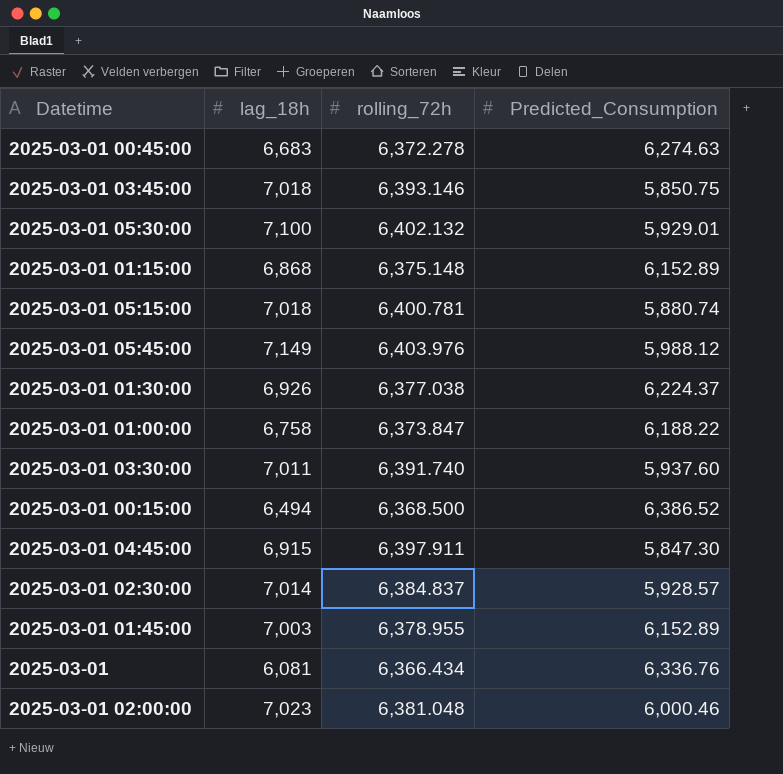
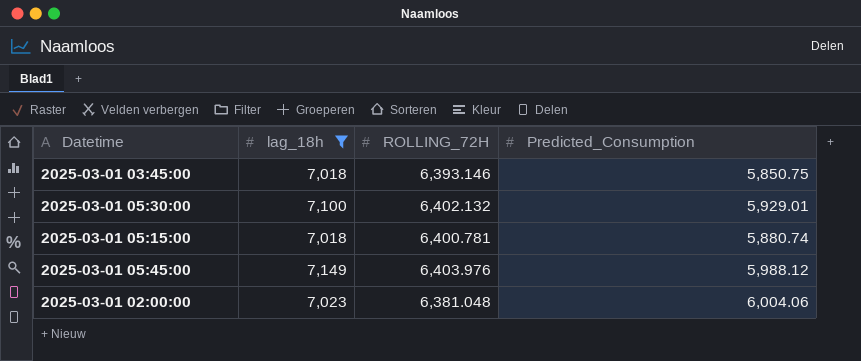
filter: none -> lag_18h >= 7,018
column name: rolling_72h -> ROLLING_72H
2025-03-01 02:00:00 | Predicted_Consumption: 6,000.46 -> 6,004.06

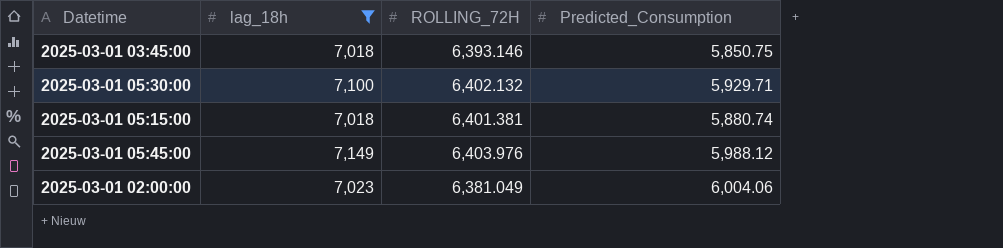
2025-03-01 05:30:00 | Predicted_Consumption: 5,929.01 -> 5,929.71
2025-03-01 05:15:00 | ROLLING_72H: 6,400.781 -> 6,401.381
2025-03-01 02:00:00 | ROLLING_72H: 6,381.048 -> 6,381.049

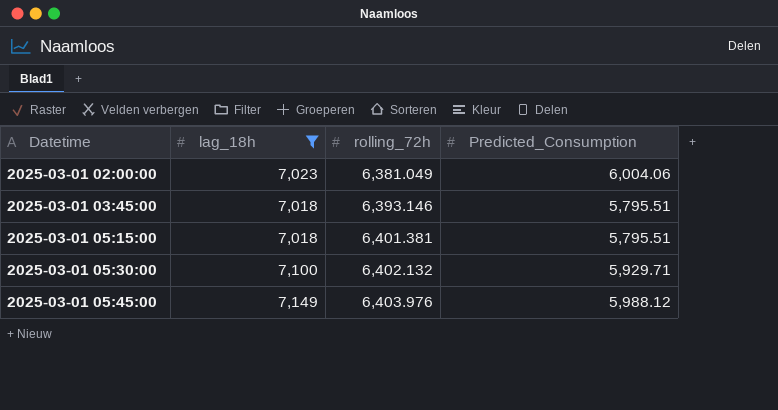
row order: none -> Datetime ascending
column name: ROLLING_72H -> rolling_72h
2025-03-01 03:45:00 | Predicted_Consumption: 5,850.75 -> 5,795.51
2025-03-01 05:15:00 | Predicted_Consumption: 5,880.74 -> 5,795.51

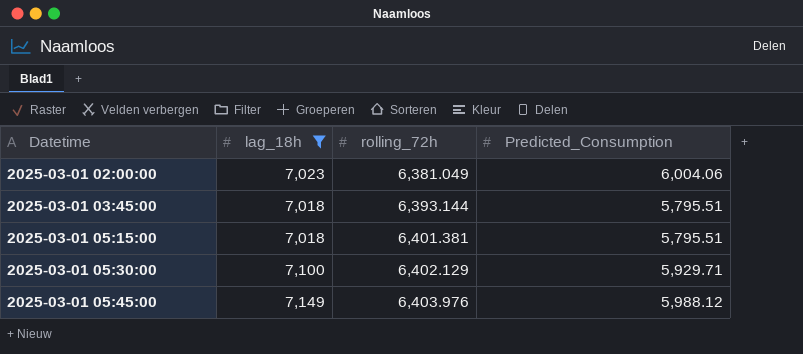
2025-03-01 03:45:00 | rolling_72h: 6,393.146 -> 6,393.144
2025-03-01 05:30:00 | rolling_72h: 6,402.132 -> 6,402.129

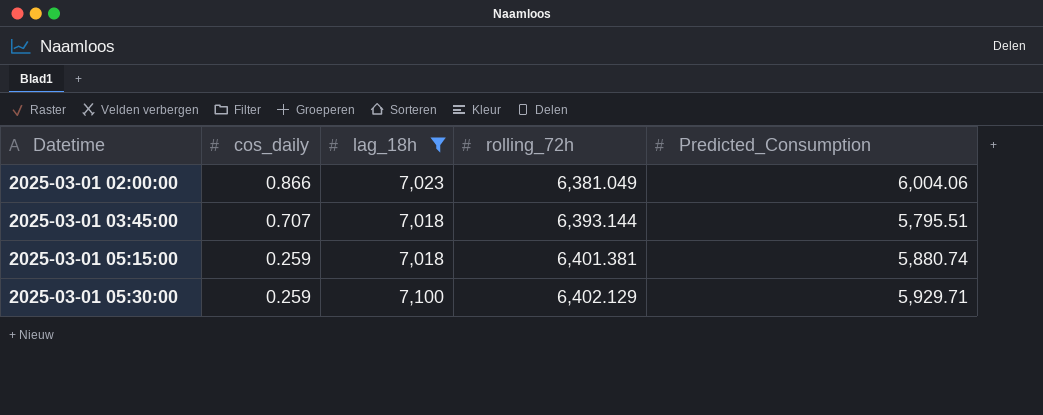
column cos_daily | position: none -> 2
row 2025-03-01 05:45:00: 7,149 | 6,403.976 | 5,988.12 -> none
2025-03-01 05:15:00 | Predicted_Consumption: 5,795.51 -> 5,880.74

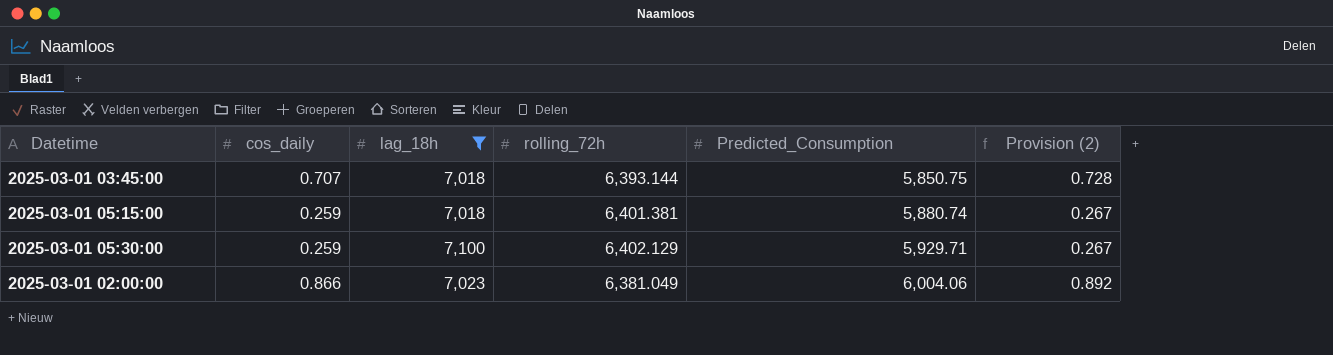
row order: Datetime ascending -> Predicted_Consumption ascending
column Provision (2) | formula: none -> [cos_daily] * 1.03
2025-03-01 03:45:00 | Predicted_Consumption: 5,795.51 -> 5,850.75

